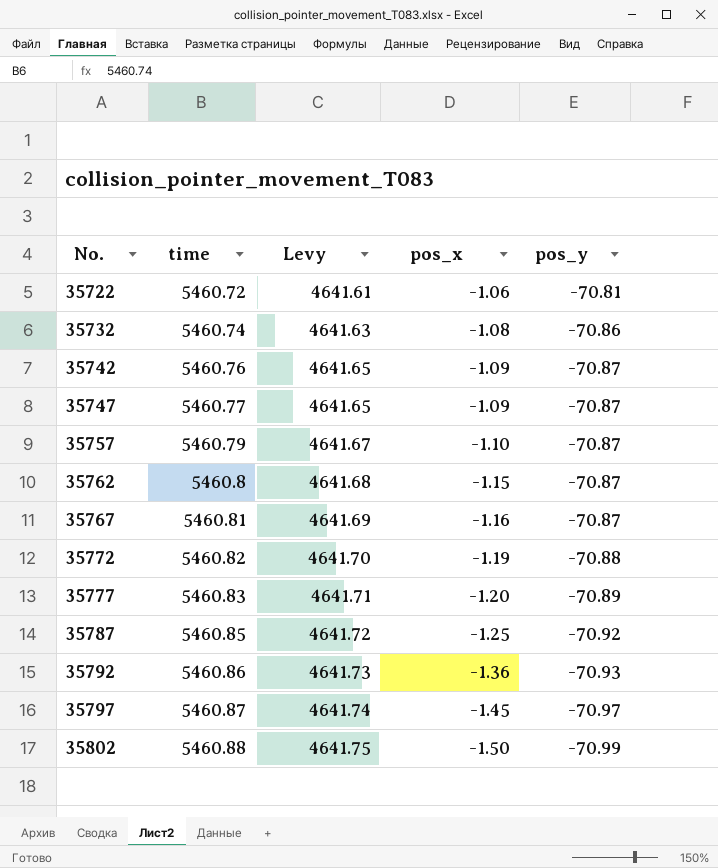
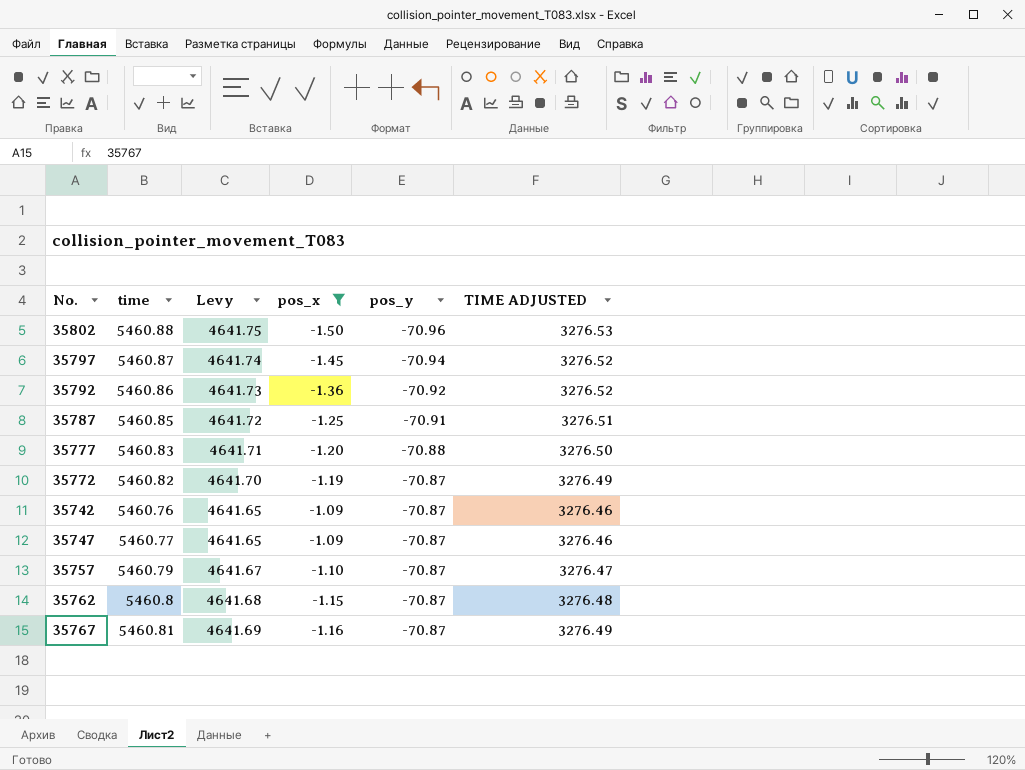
filter: none -> pos_x <= -1.09
row order: No. ascending -> pos_y ascending
column TIME ADJUSTED | formula: none -> [time] * 0.6
35802 | pos_y: -70.99 -> -70.96
35797 | pos_y: -70.97 -> -70.94
35792 | pos_y: -70.93 -> -70.92
35787 | pos_y: -70.92 -> -70.91
35777 | pos_y: -70.89 -> -70.88
35772 | pos_y: -70.88 -> -70.87

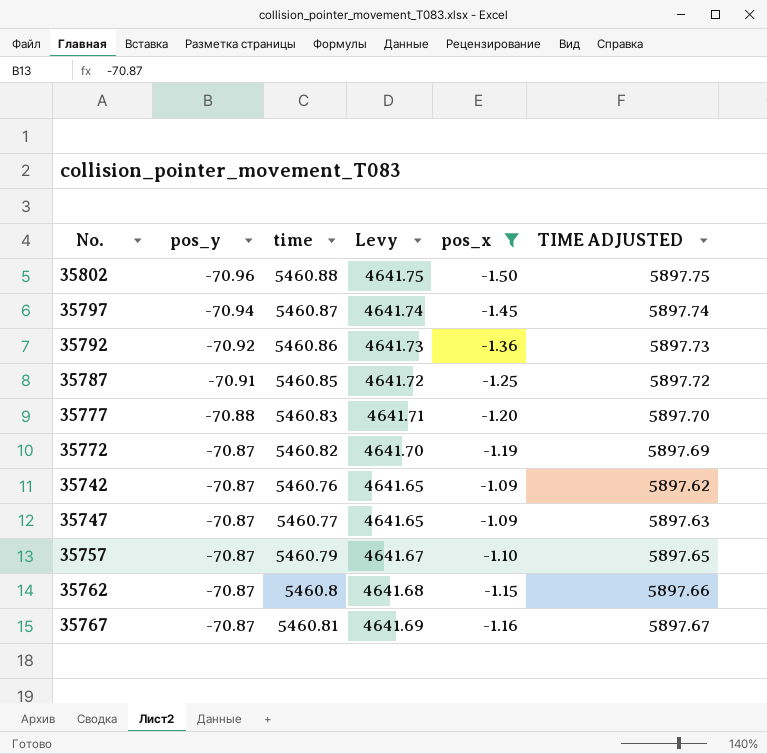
column pos_y | position: 5 -> 2
column TIME ADJUSTED | formula: [time] * 0.6 -> [time] * 1.08

